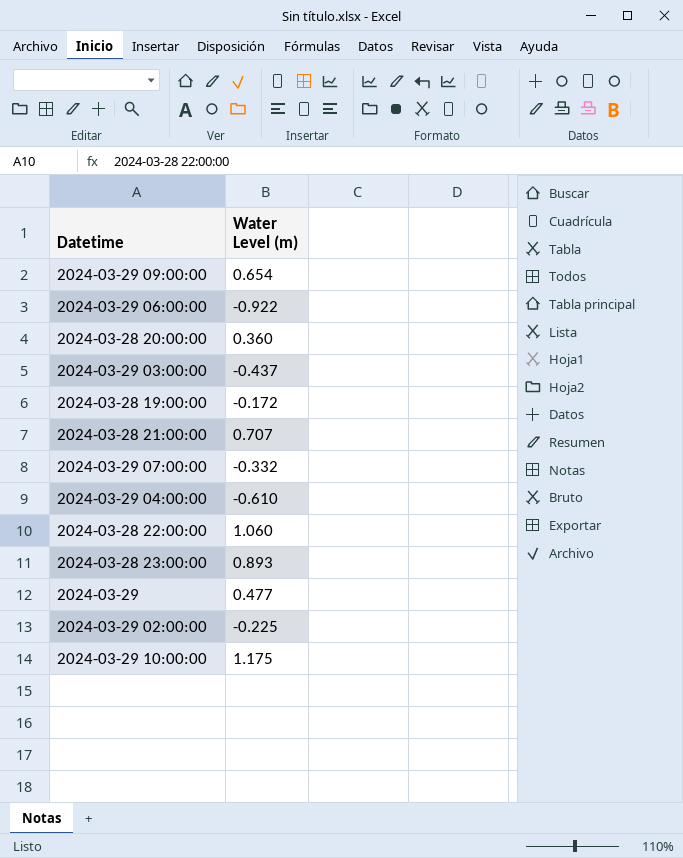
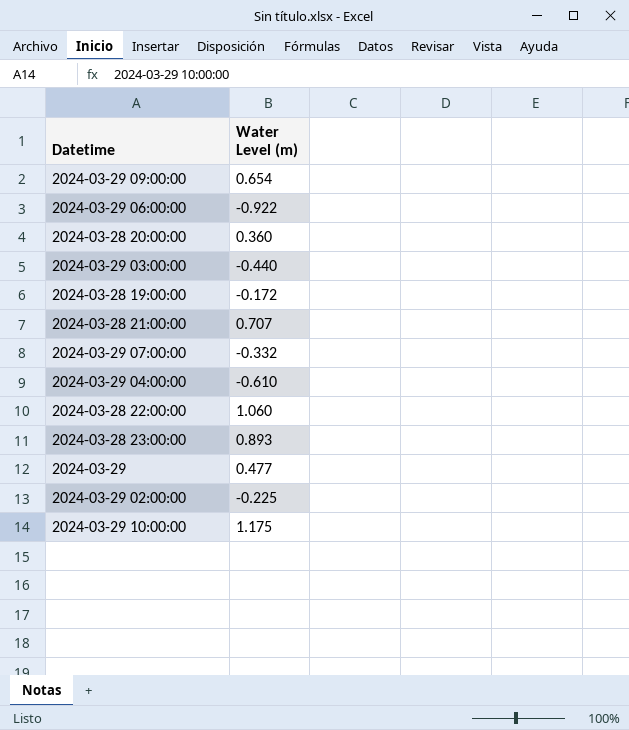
2024-03-29 03:00:00 | Water Level (m): -0.437 -> -0.440

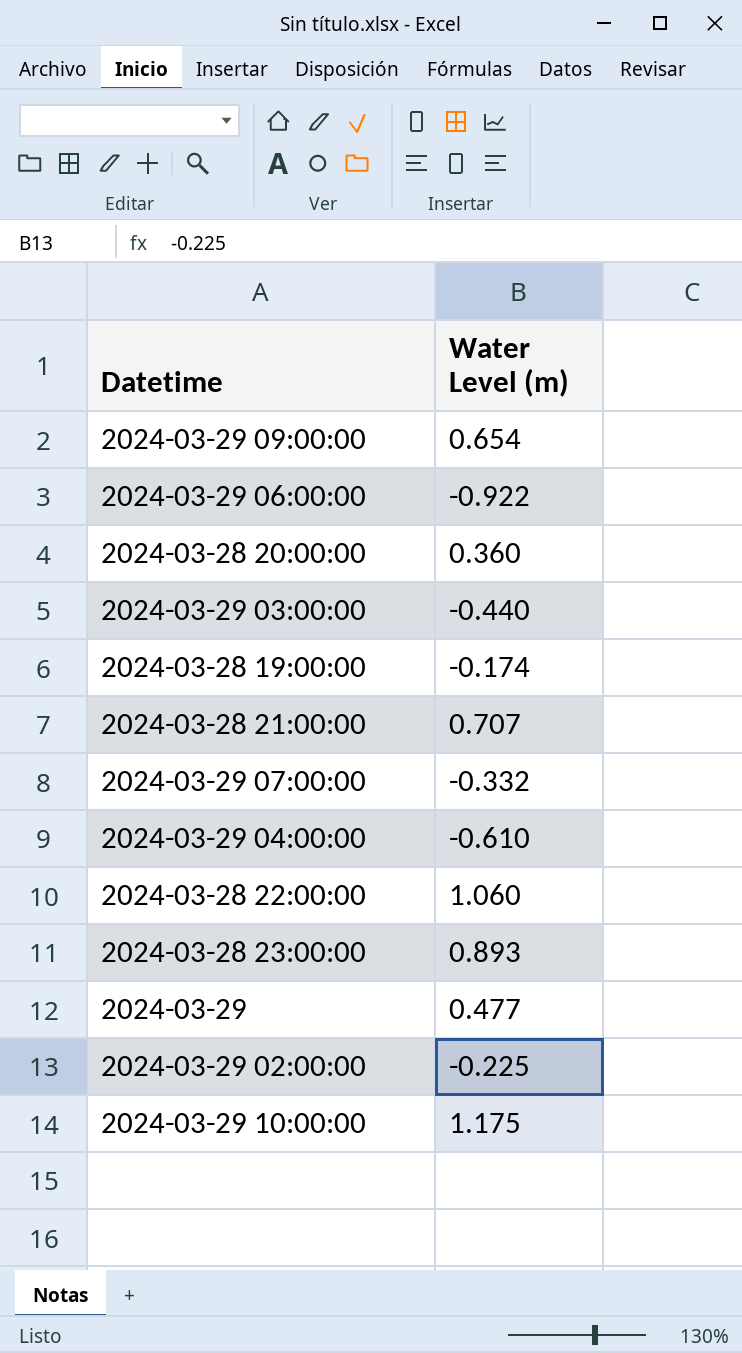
2024-03-28 19:00:00 | Water Level (m): -0.172 -> -0.174

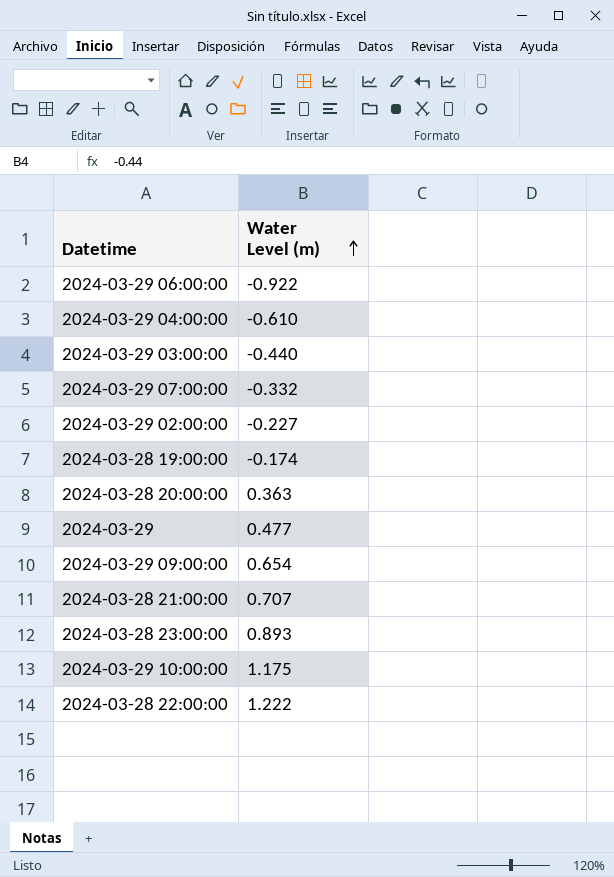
row order: none -> Water Level (m) ascending
2024-03-29 02:00:00 | Water Level (m): -0.225 -> -0.227
2024-03-28 20:00:00 | Water Level (m): 0.360 -> 0.363
2024-03-28 22:00:00 | Water Level (m): 1.060 -> 1.222

